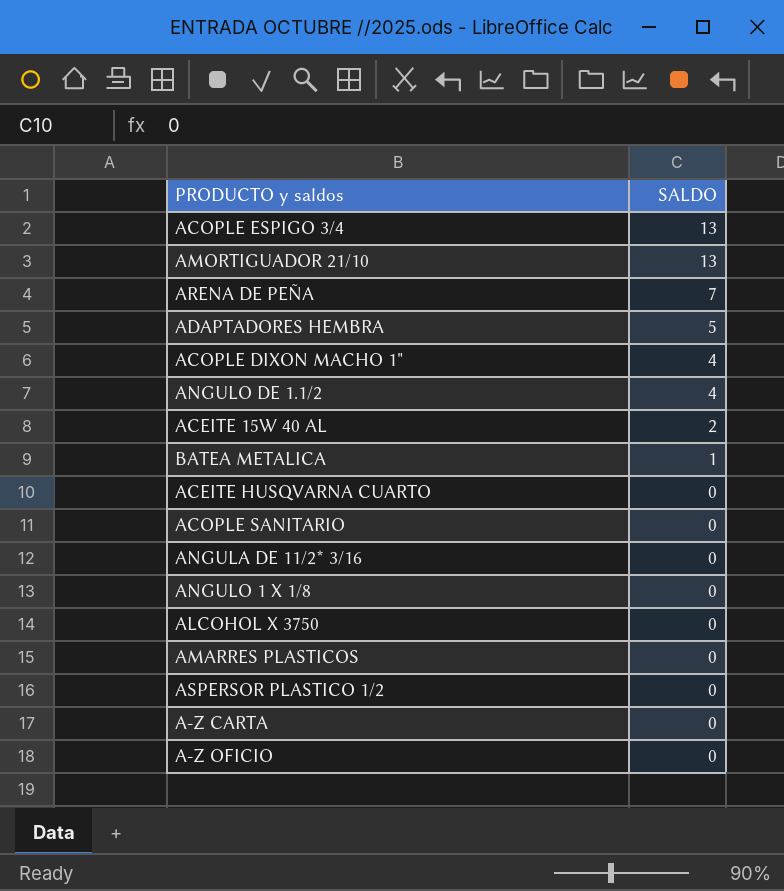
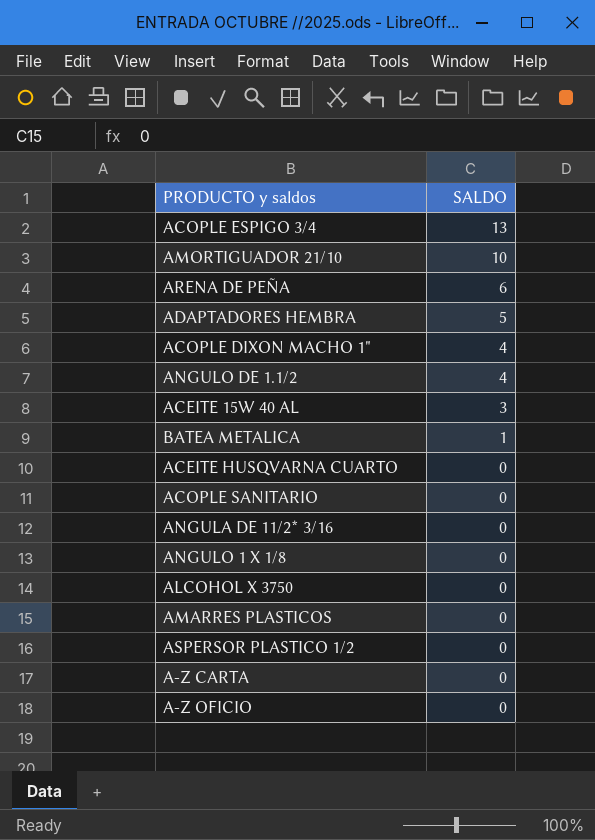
AMORTIGUADOR 21/10 | SALDO: 13 -> 10
ARENA DE PEÑA | SALDO: 7 -> 6
ACEITE 15W 40 AL | SALDO: 2 -> 3

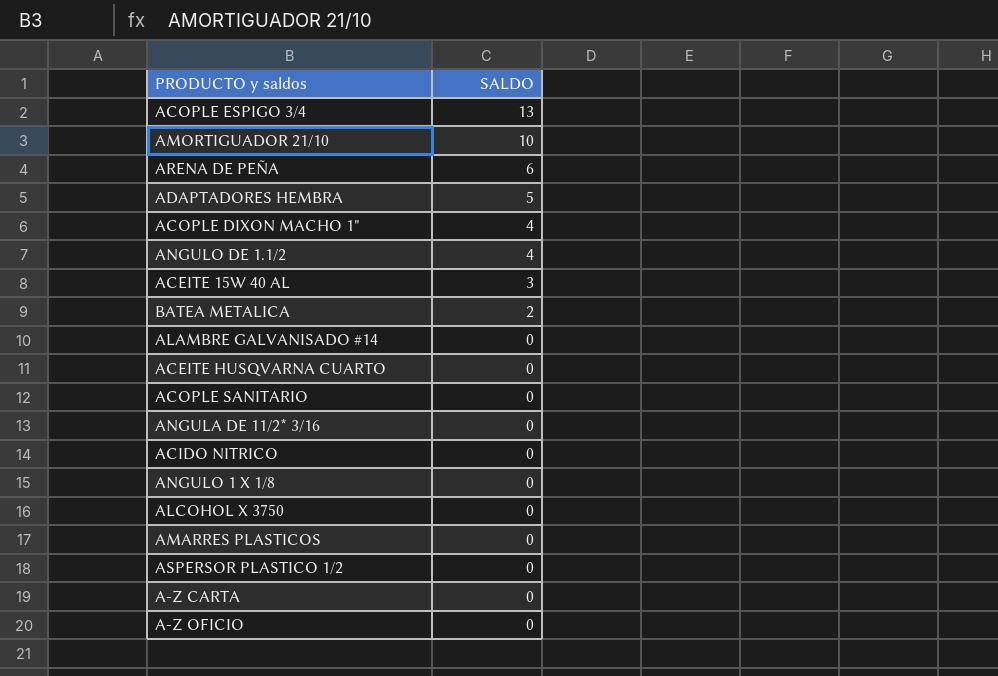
BATEA METALICA | SALDO: 1 -> 2
row ALAMBRE GALVANISADO #14: none -> 0
row ACIDO NITRICO: none -> 0

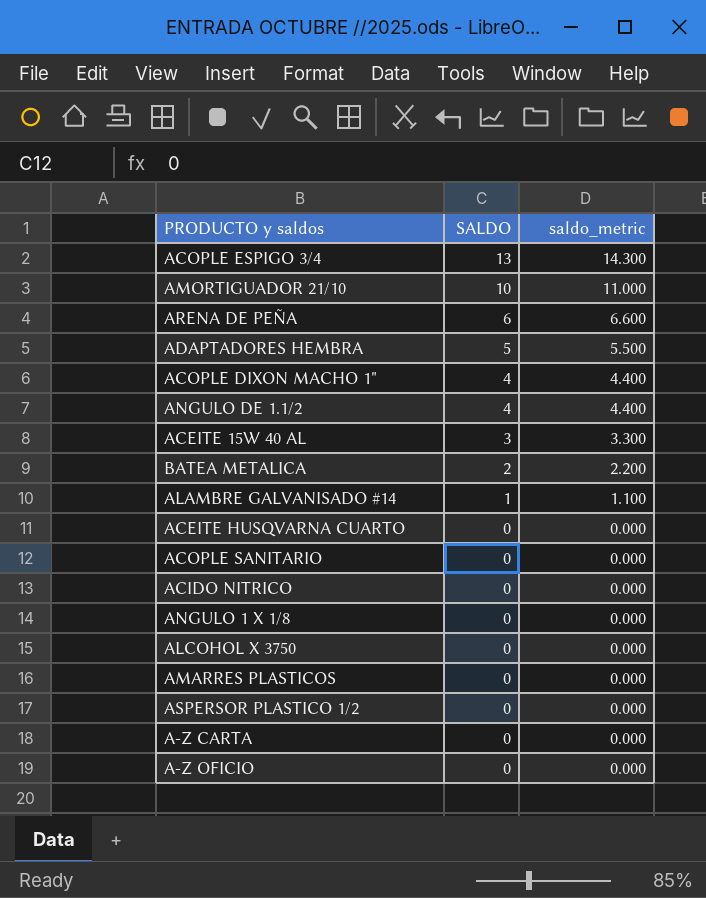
column saldo_metric | formula: none -> [SALDO] * 1.1
row ANGULA DE 11/2* 3/16: 0 -> none
ALAMBRE GALVANISADO #14 | SALDO: 0 -> 1

